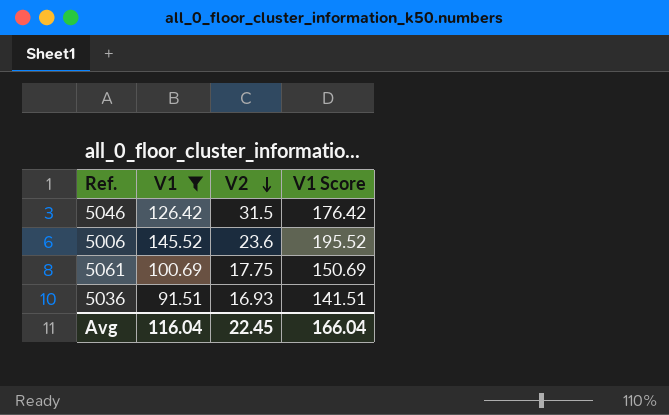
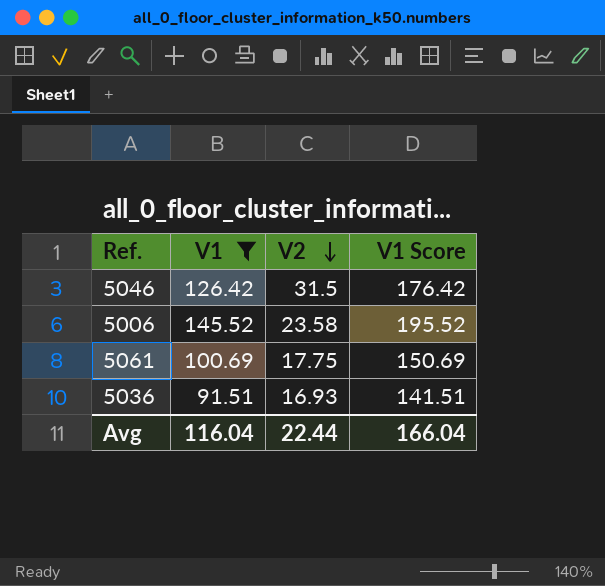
5006 | V2: 23.6 -> 23.58
Avg | V2: 22.45 -> 22.44

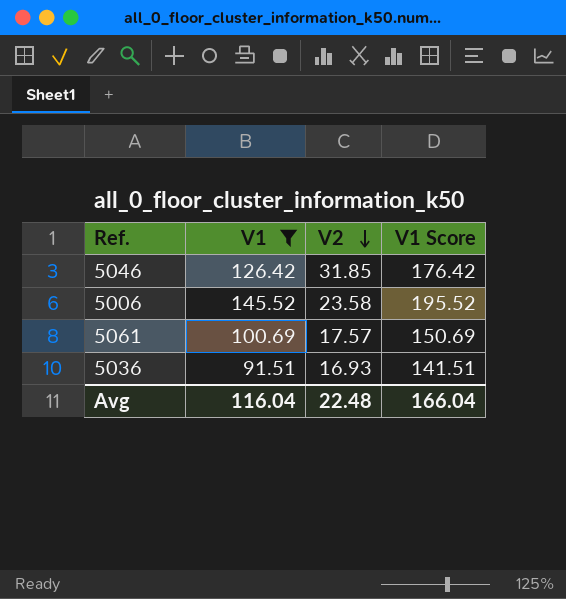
5046 | V2: 31.5 -> 31.85
5061 | V2: 17.75 -> 17.57
Avg | V2: 22.44 -> 22.48

